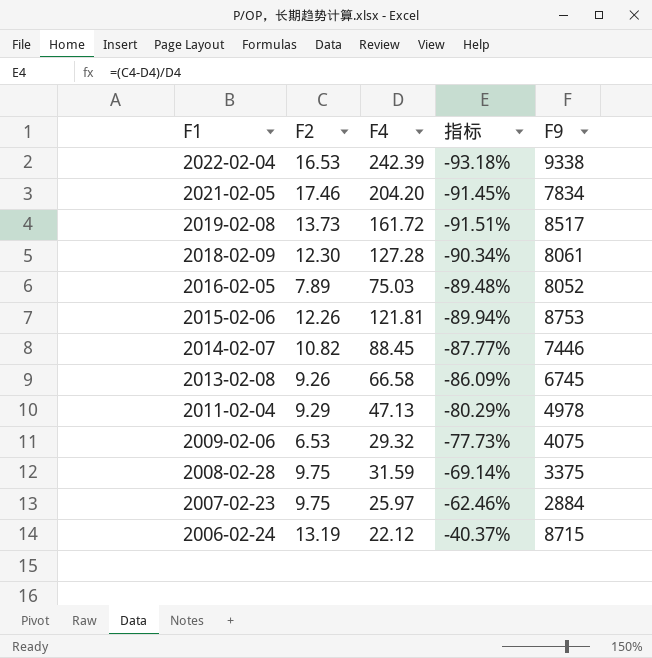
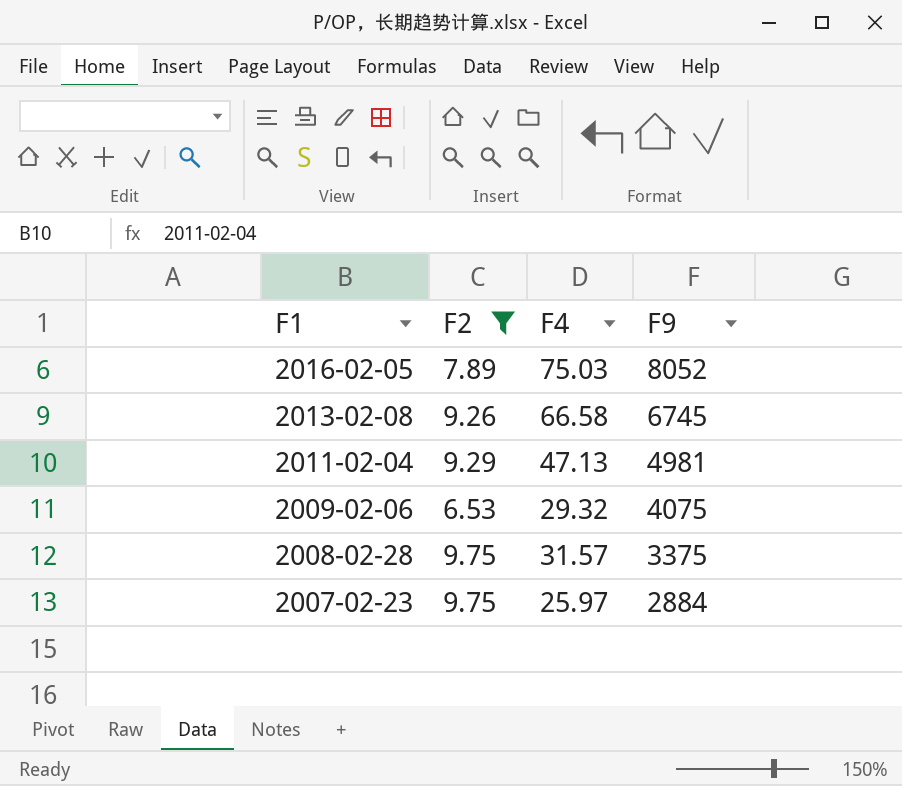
filter: none -> F2 <= 9.75
column 指标 | formula: ([F2] - [F4]) / [F4] -> none
2011-02-04 | F9: 4978 -> 4981
2008-02-28 | F4: 31.59 -> 31.57

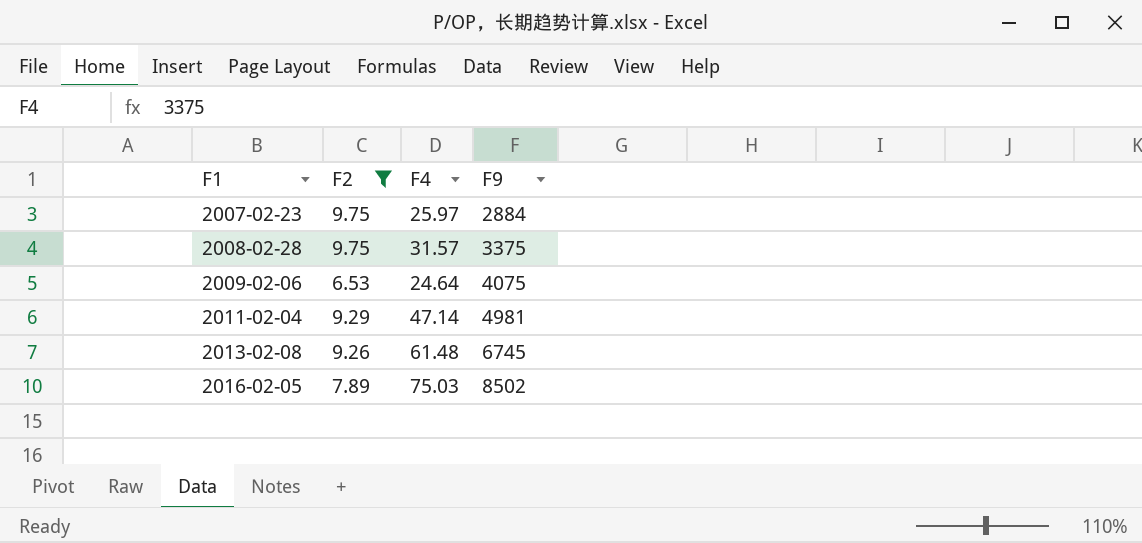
row order: F1 descending -> F1 ascending
2009-02-06 | F4: 29.32 -> 24.64
2011-02-04 | F4: 47.13 -> 47.14
2013-02-08 | F4: 66.58 -> 61.48
2016-02-05 | F9: 8052 -> 8502

